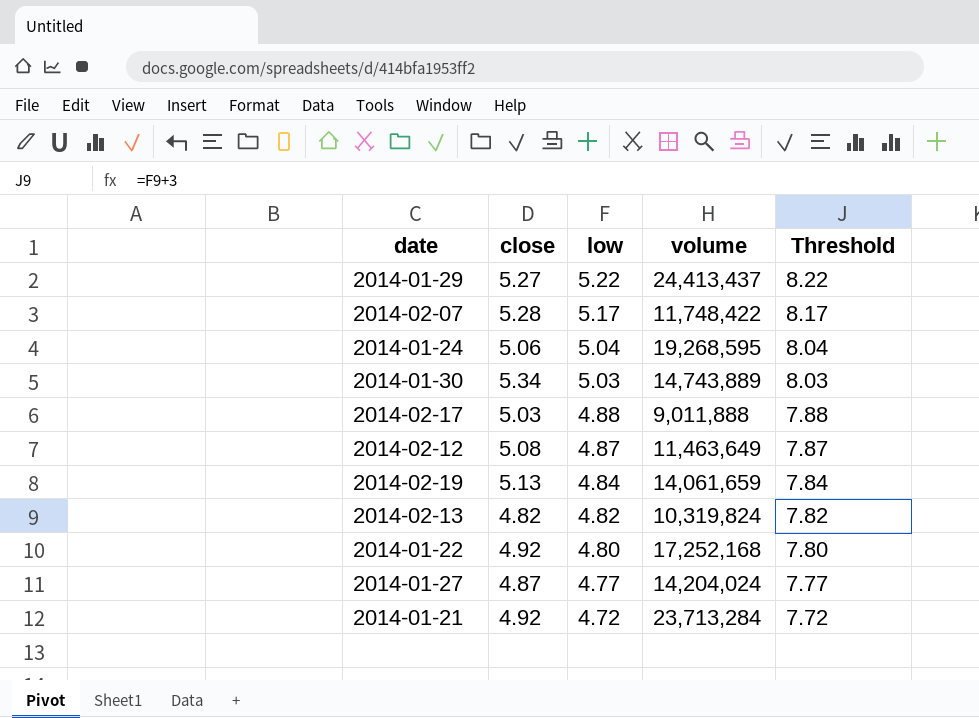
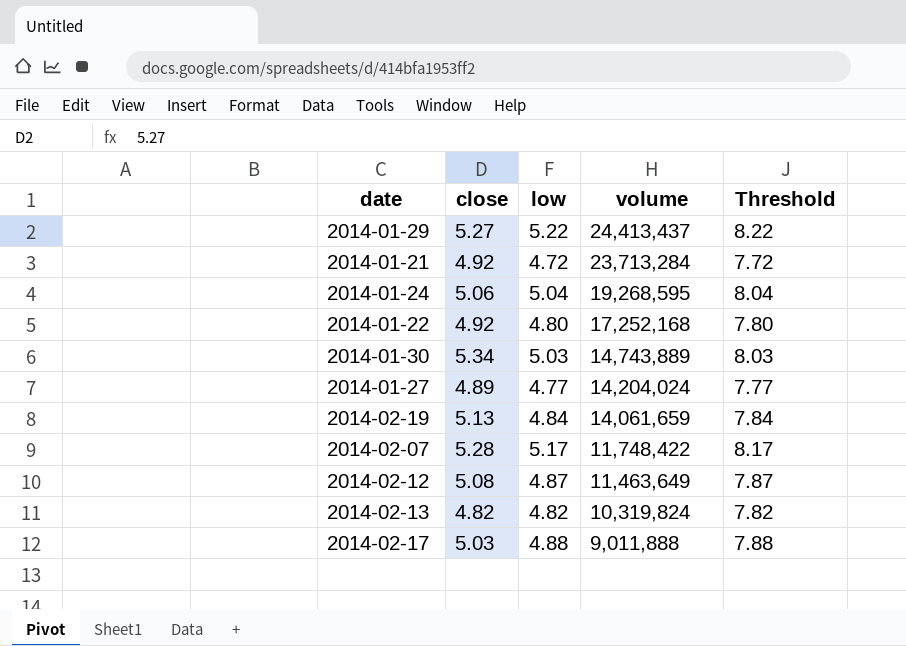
row order: low descending -> volume descending
2014-01-27 | close: 4.87 -> 4.89

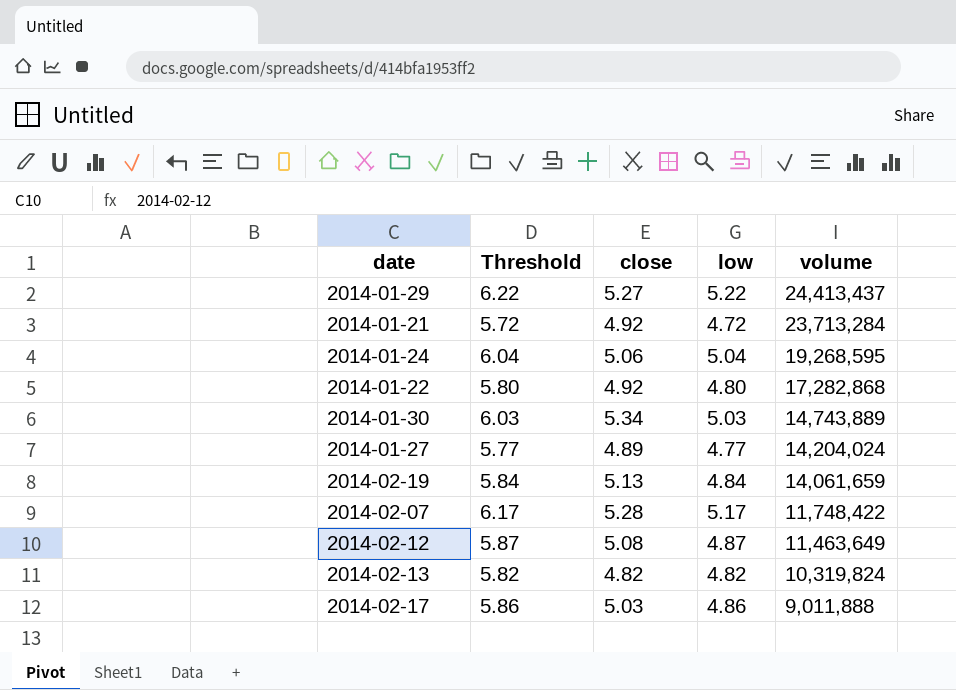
column Threshold | formula: [low] + 3 -> [low] + 1
column Threshold | position: 5 -> 2
2014-01-22 | volume: 17,252,168 -> 17,282,868
2014-02-17 | low: 4.88 -> 4.86

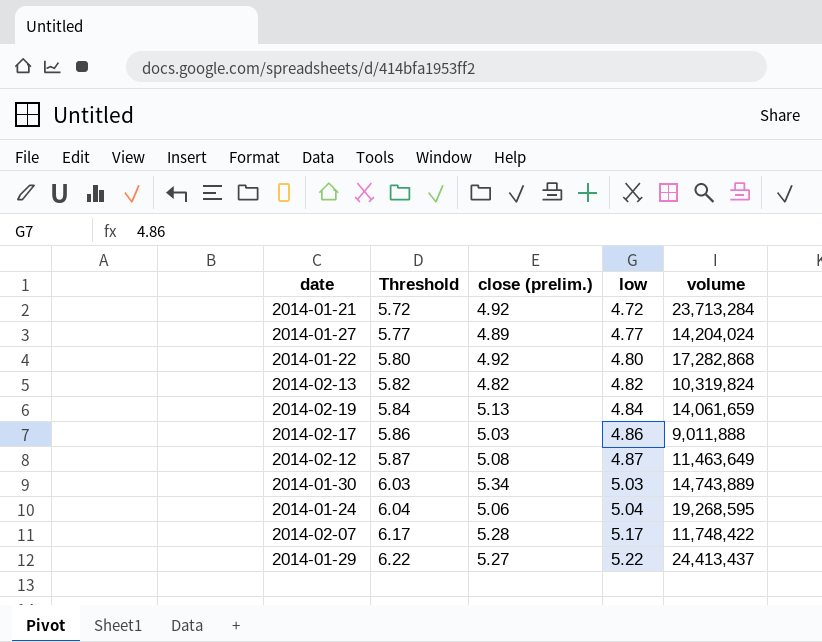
row order: volume descending -> Threshold ascending
column name: close -> close (prelim.)

